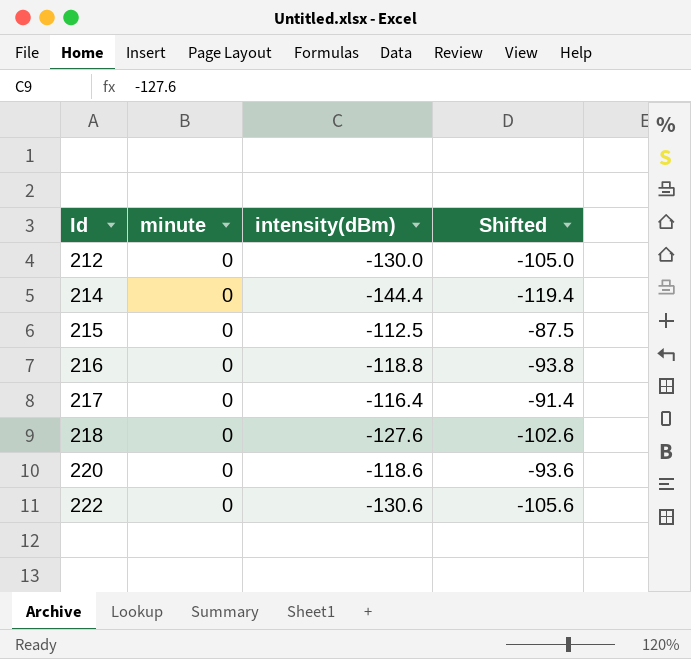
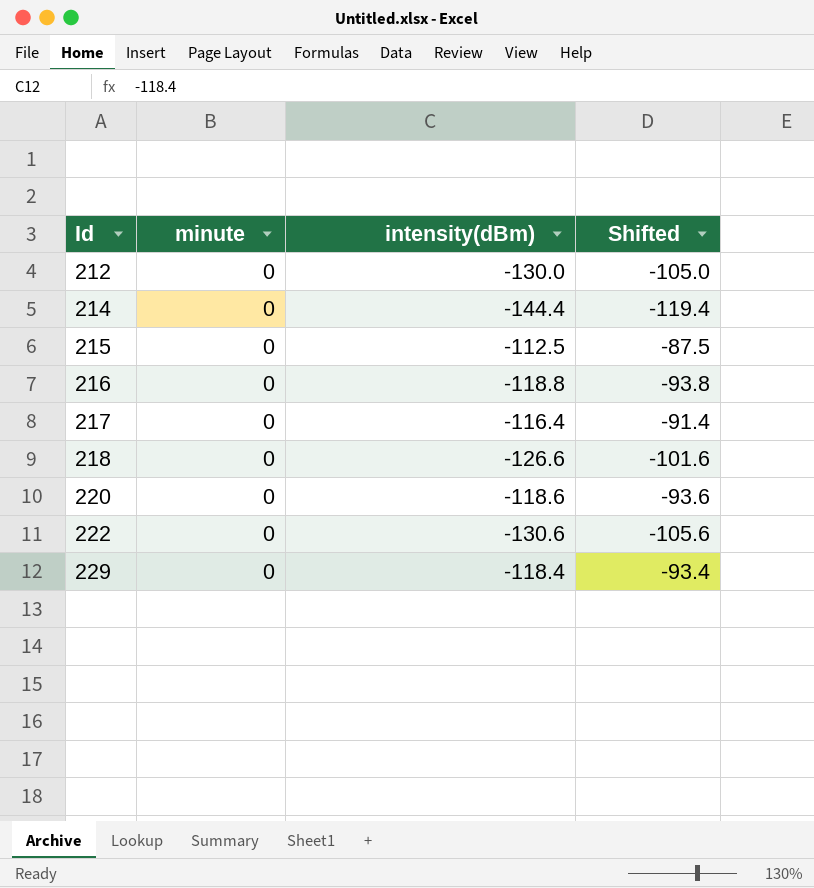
218 | intensity(dBm): -127.6 -> -126.6
218 | Shifted: -102.6 -> -101.6
row 229: none -> 0 | -118.4 | -93.4

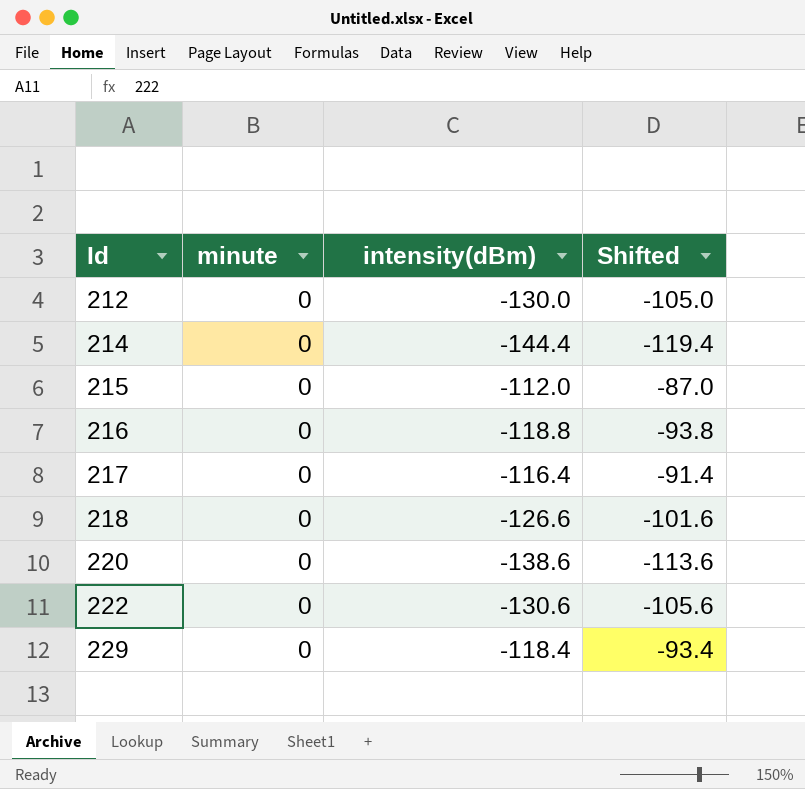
215 | intensity(dBm): -112.5 -> -112.0
215 | Shifted: -87.5 -> -87.0
220 | intensity(dBm): -118.6 -> -138.6
220 | Shifted: -93.6 -> -113.6

